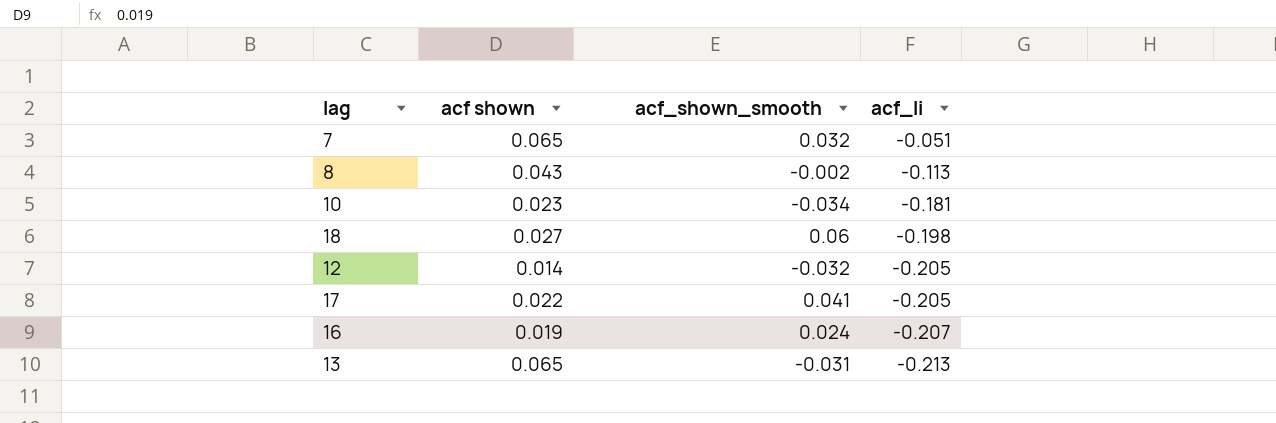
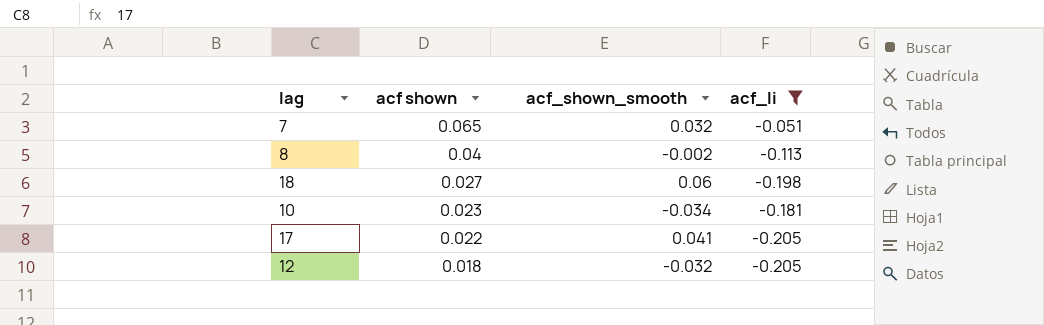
filter: none -> acf_li >= -0.205
row order: acf_li descending -> acf shown descending
8 | acf shown: 0.043 -> 0.04
12 | acf shown: 0.014 -> 0.018

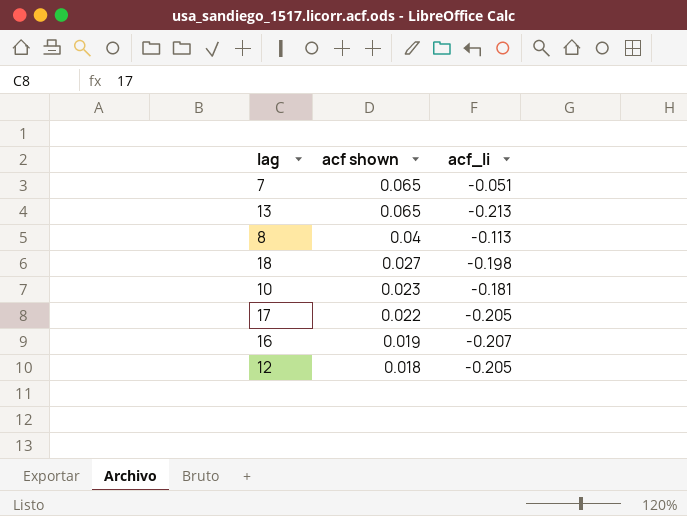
filter: acf_li >= -0.205 -> none
column acf_shown_smooth | position: 3 -> none

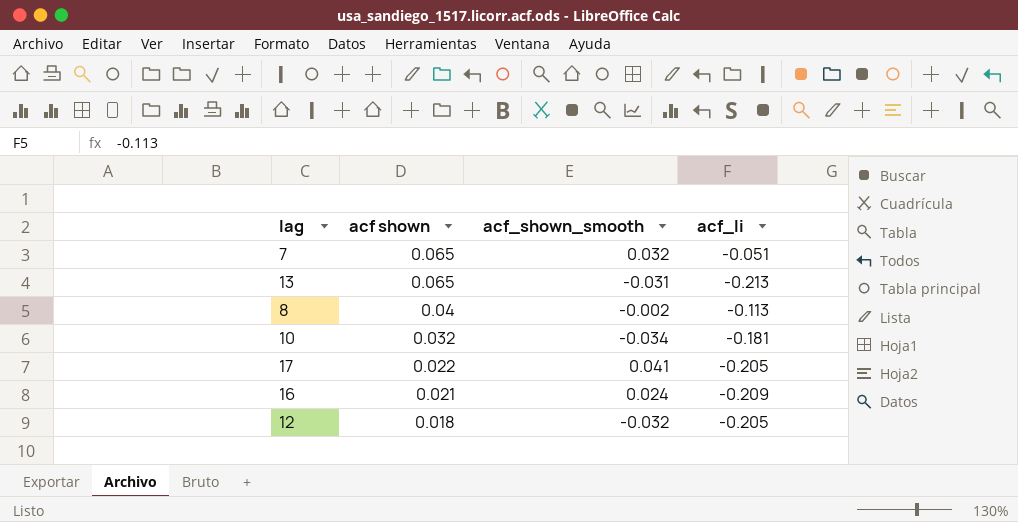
column acf_shown_smooth | position: none -> 3
row 18: 0.027 | -0.198 -> none
10 | acf shown: 0.023 -> 0.032
16 | acf shown: 0.019 -> 0.021
16 | acf_li: -0.207 -> -0.209

